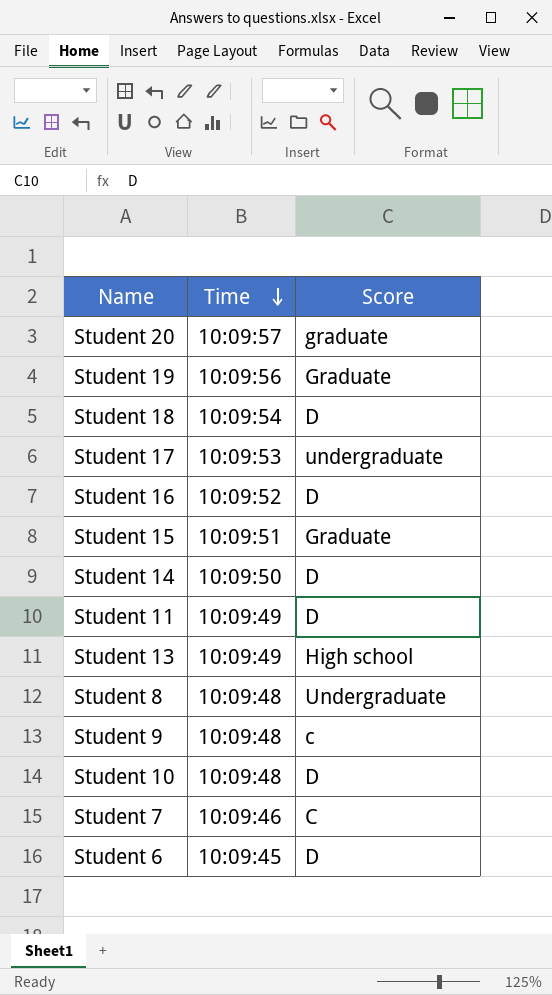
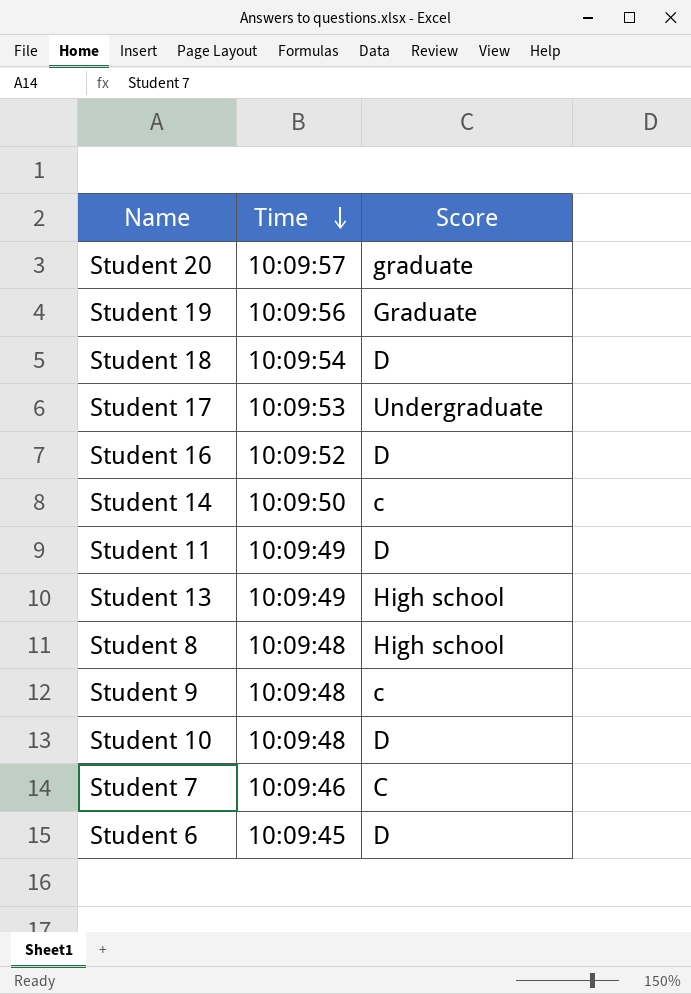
row Student 15: 10:09:51 | Graduate -> none
Student 17 | Score: undergraduate -> Undergraduate
Student 14 | Score: D -> c
Student 8 | Score: Undergraduate -> High school

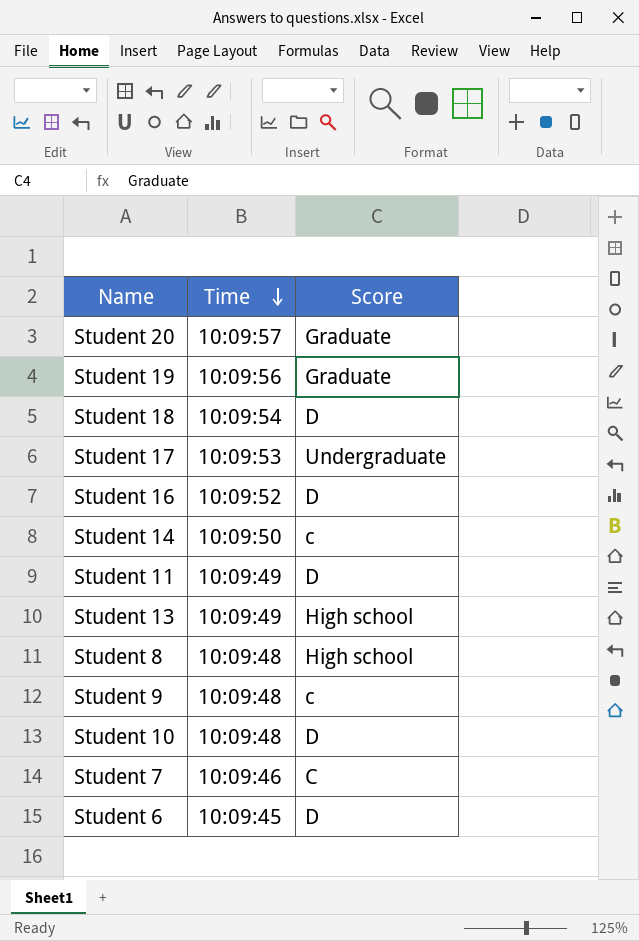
Student 20 | Score: graduate -> Graduate

